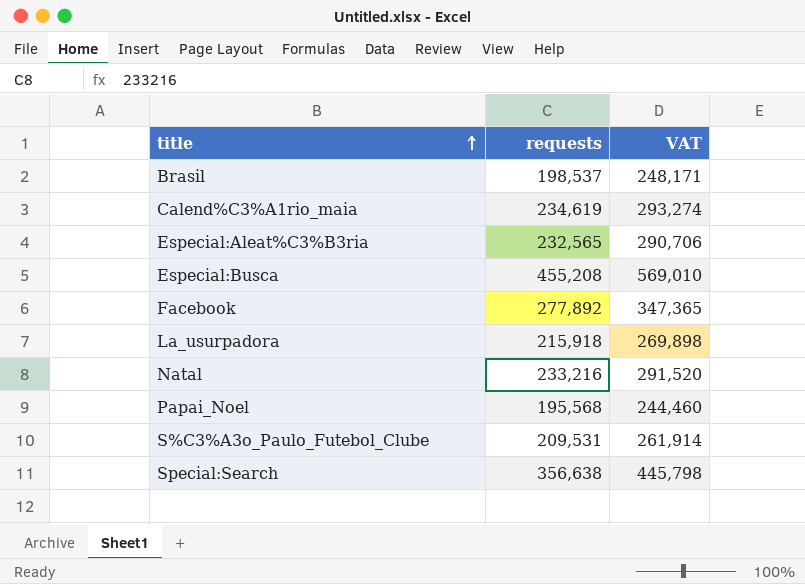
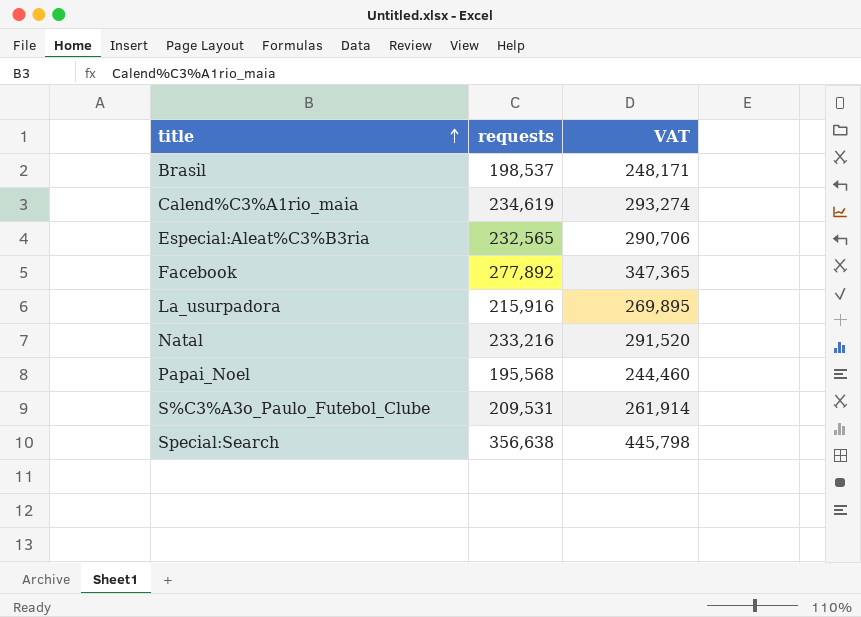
row Especial:Busca: 455,208 | 569,010 -> none
La_usurpadora | requests: 215,918 -> 215,916
La_usurpadora | VAT: 269,898 -> 269,895

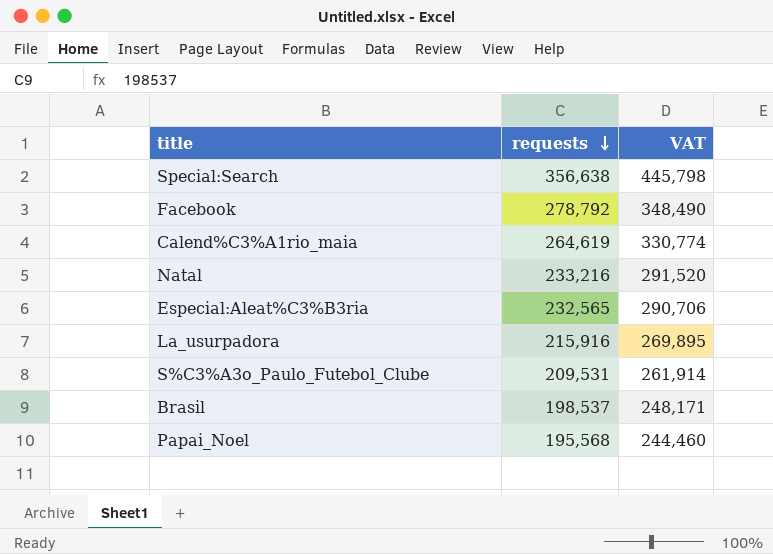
row order: title ascending -> requests descending
Facebook | requests: 277,892 -> 278,792
Facebook | VAT: 347,365 -> 348,490
Calend%C3%A1rio_maia | requests: 234,619 -> 264,619
Calend%C3%A1rio_maia | VAT: 293,274 -> 330,774

